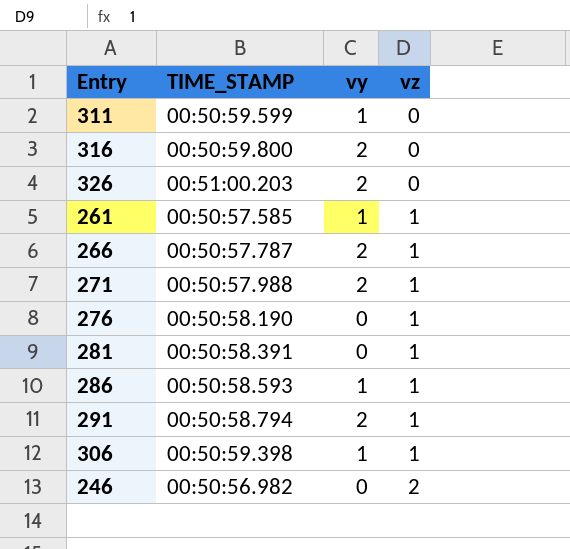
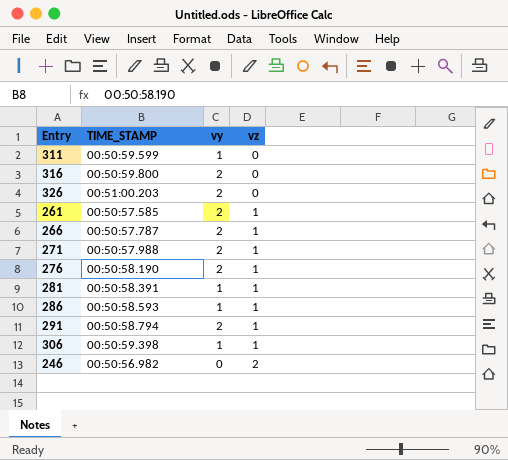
261 | vy: 1 -> 2
276 | vy: 0 -> 2
281 | vy: 0 -> 1

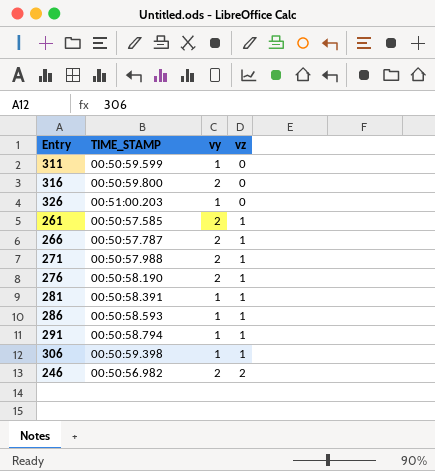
326 | vy: 2 -> 1
291 | vy: 2 -> 1
246 | vy: 0 -> 2

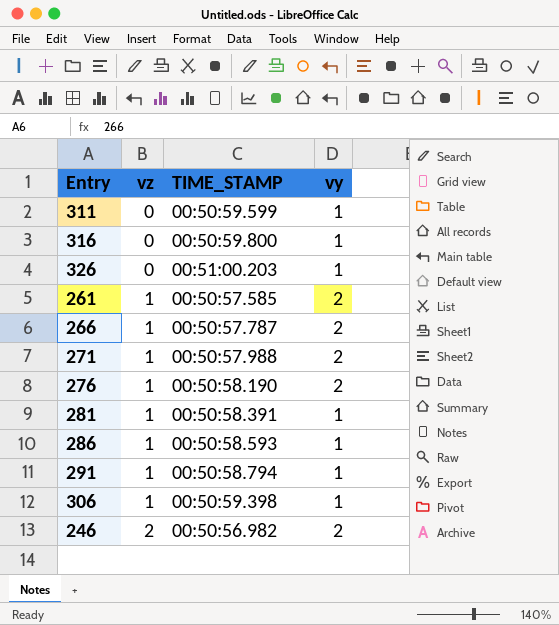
column vz | position: 4 -> 2
316 | vy: 2 -> 1

